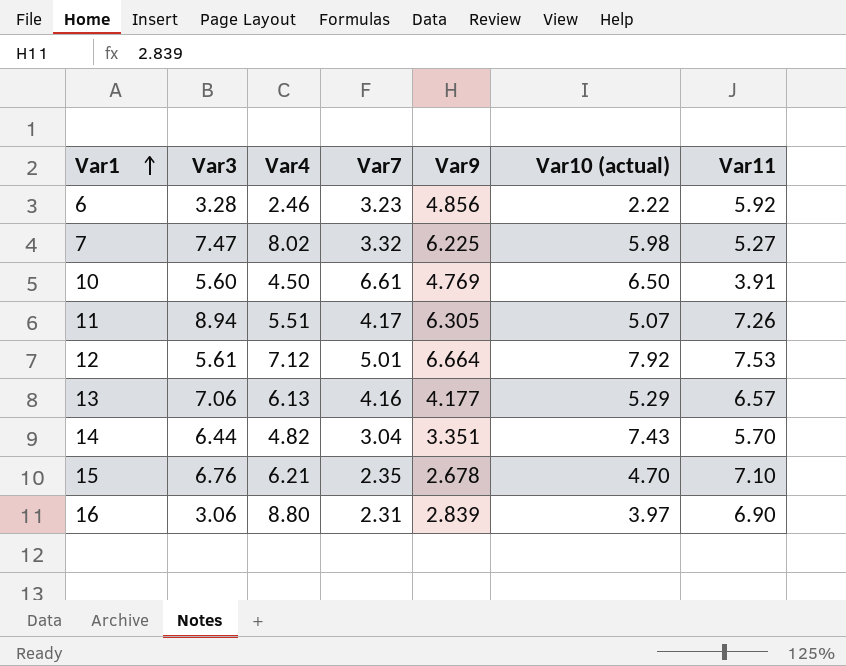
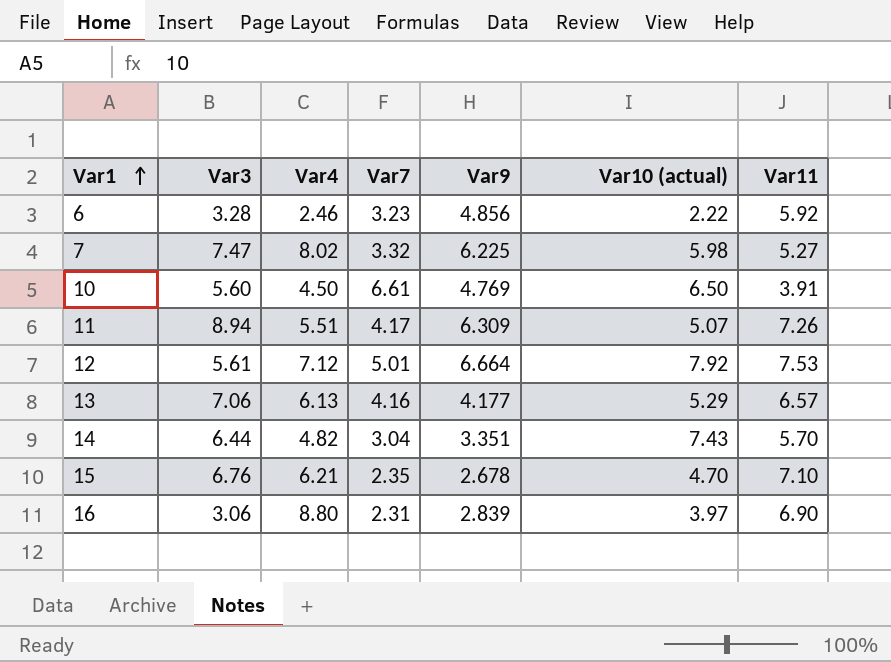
11 | Var9: 6.305 -> 6.309

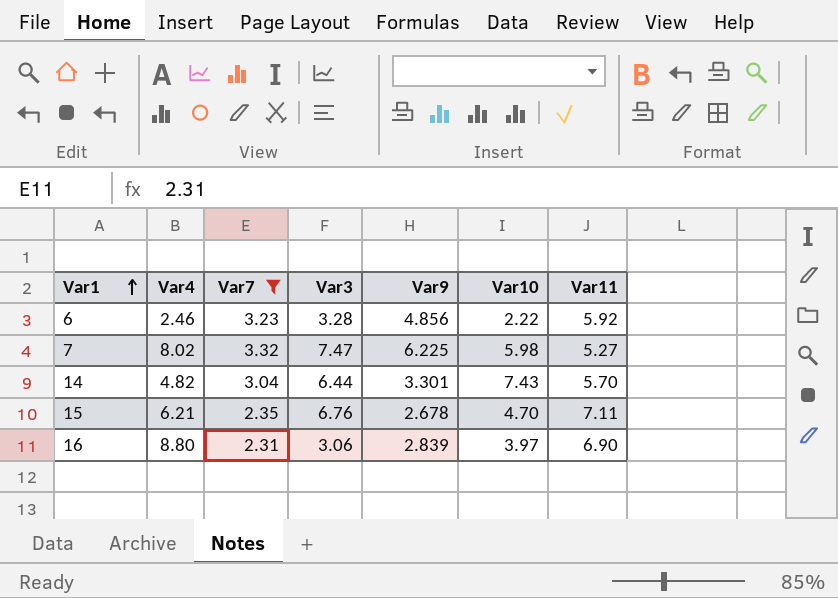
filter: none -> Var7 <= 3.32
column Var3 | position: 2 -> 4
column name: Var10 (actual) -> Var10
14 | Var9: 3.351 -> 3.301
15 | Var11: 7.10 -> 7.11

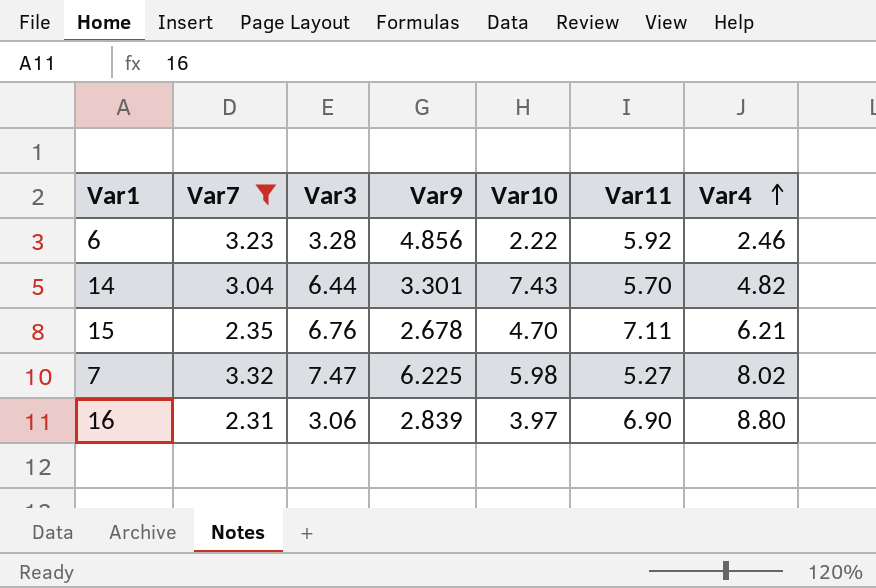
row order: Var1 ascending -> Var4 ascending
column Var4 | position: 2 -> 7

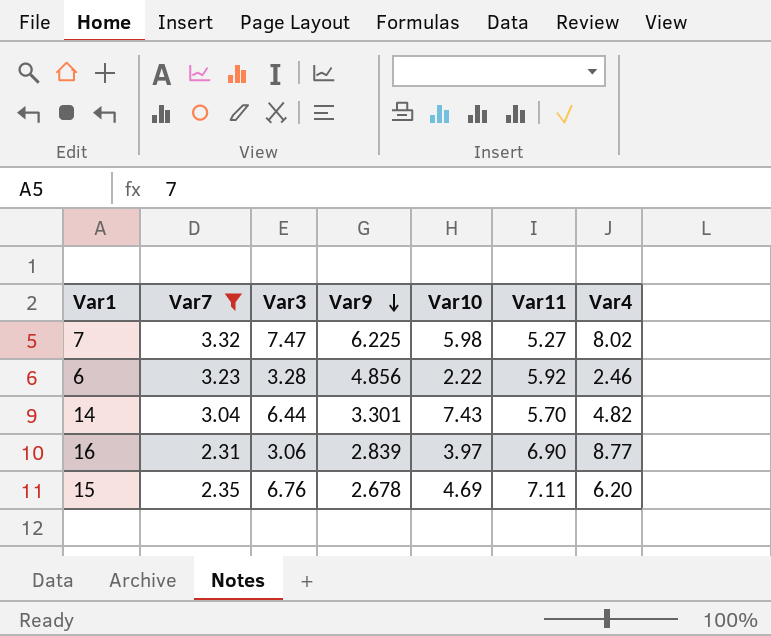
row order: Var4 ascending -> Var9 descending
16 | Var4: 8.80 -> 8.77
15 | Var10: 4.70 -> 4.69
15 | Var4: 6.21 -> 6.20

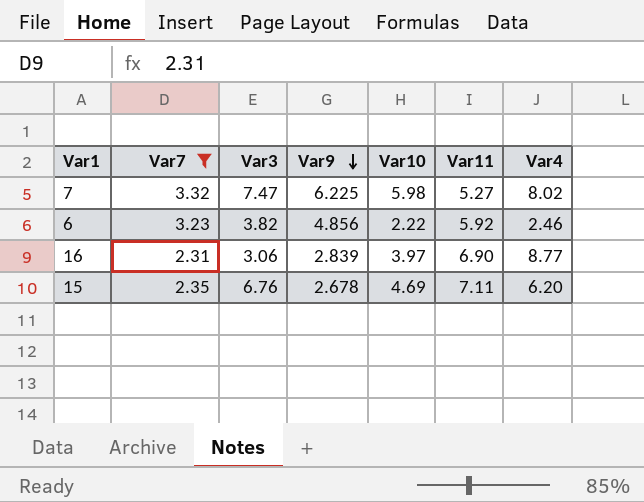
row 14: 3.04 | 6.44 | 3.301 | 7.43 | 5.70 | 4.82 -> none
6 | Var3: 3.28 -> 3.82

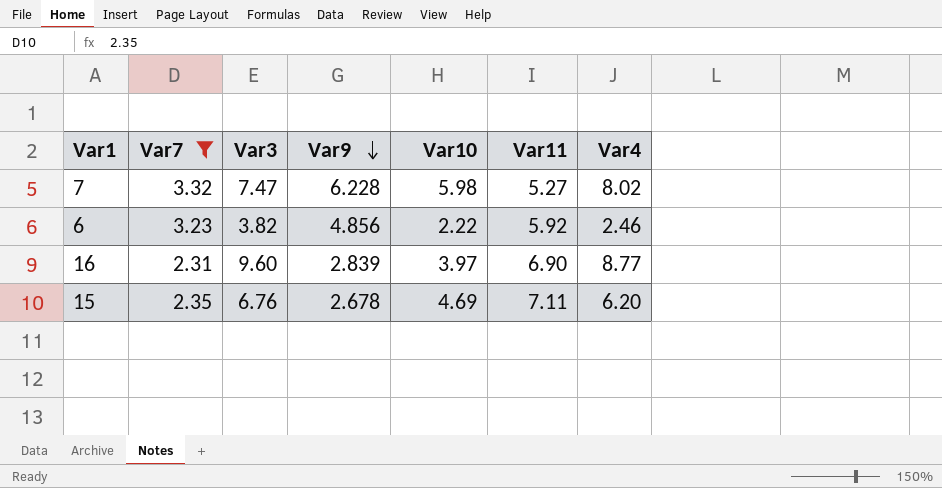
7 | Var9: 6.225 -> 6.228
16 | Var3: 3.06 -> 9.60

